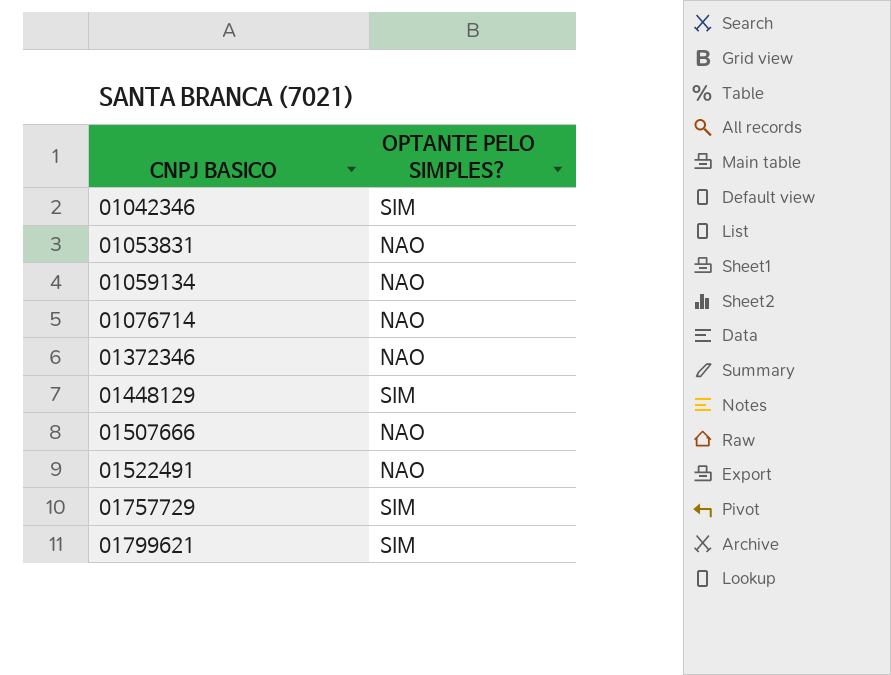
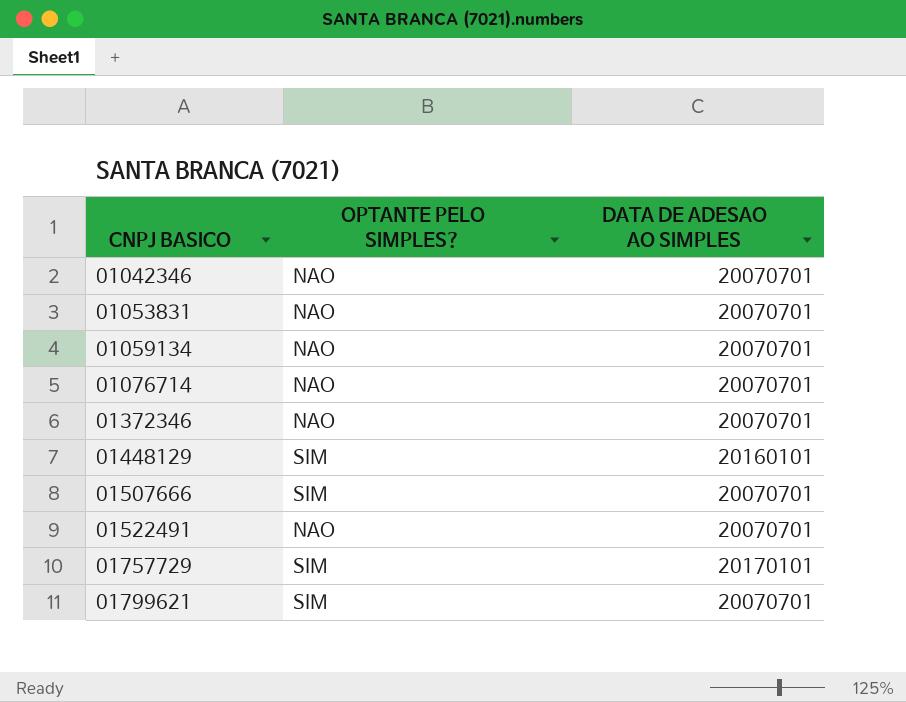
column DATA DE ADESAO AO SIMPLES | position: none -> 3
01042346 | OPTANTE PELO SIMPLES?: SIM -> NAO
01507666 | OPTANTE PELO SIMPLES?: NAO -> SIM

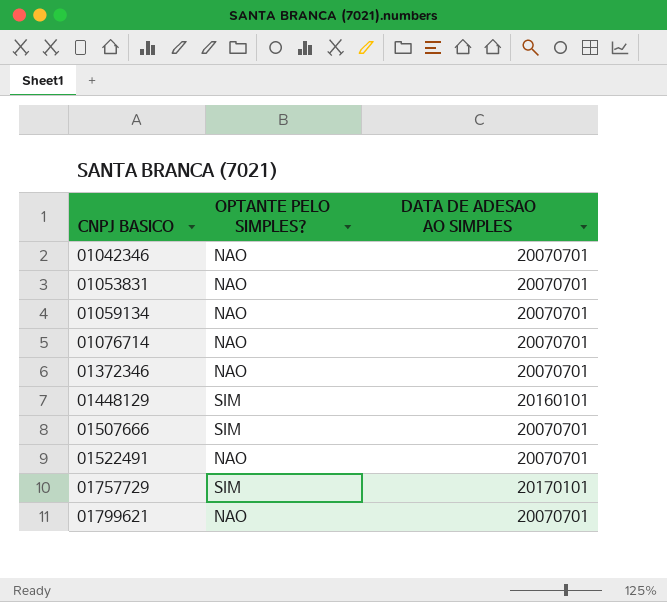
01799621 | OPTANTE PELO SIMPLES?: SIM -> NAO

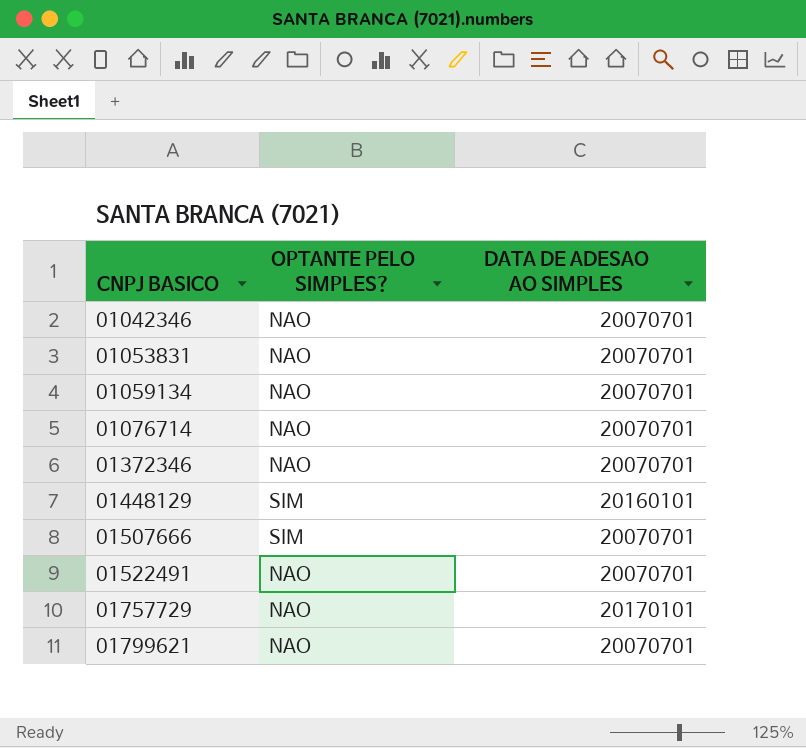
01757729 | OPTANTE PELO SIMPLES?: SIM -> NAO

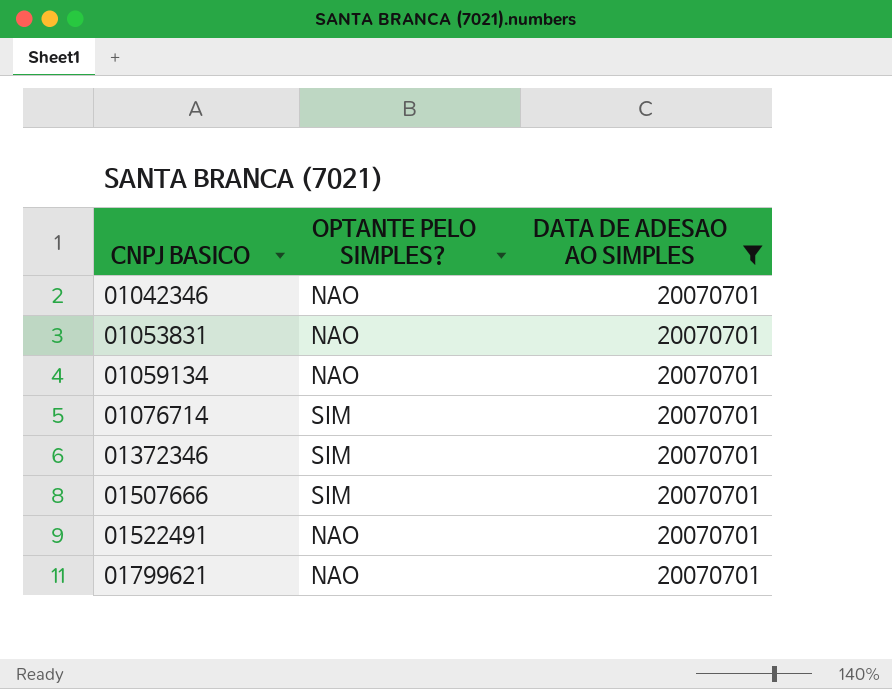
filter: none -> DATA DE ADESAO AO SIMPLES = 20070701
01076714 | OPTANTE PELO SIMPLES?: NAO -> SIM
01372346 | OPTANTE PELO SIMPLES?: NAO -> SIM

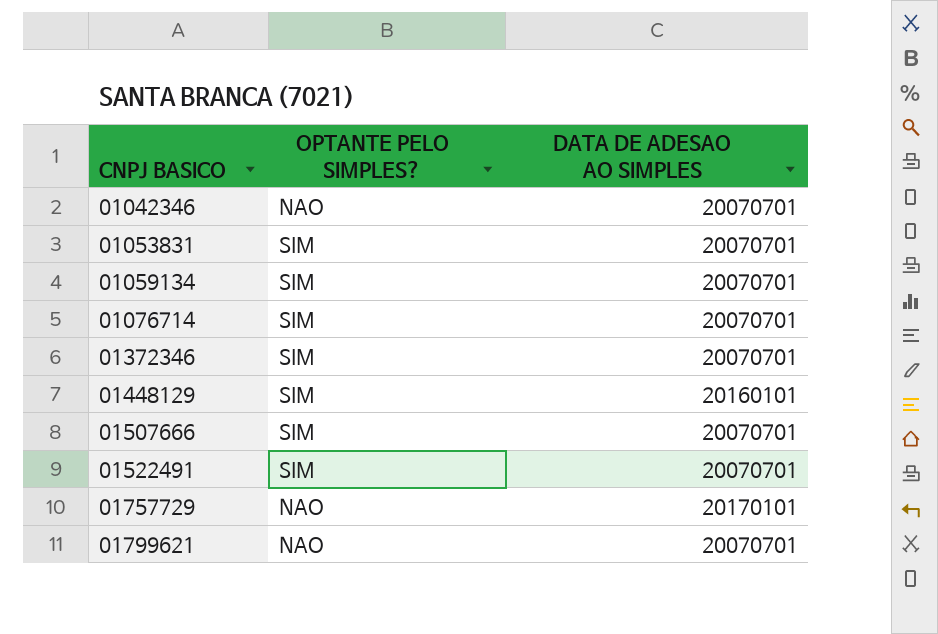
filter: DATA DE ADESAO AO SIMPLES = 20070701 -> none
01053831 | OPTANTE PELO SIMPLES?: NAO -> SIM
01059134 | OPTANTE PELO SIMPLES?: NAO -> SIM
01522491 | OPTANTE PELO SIMPLES?: NAO -> SIM

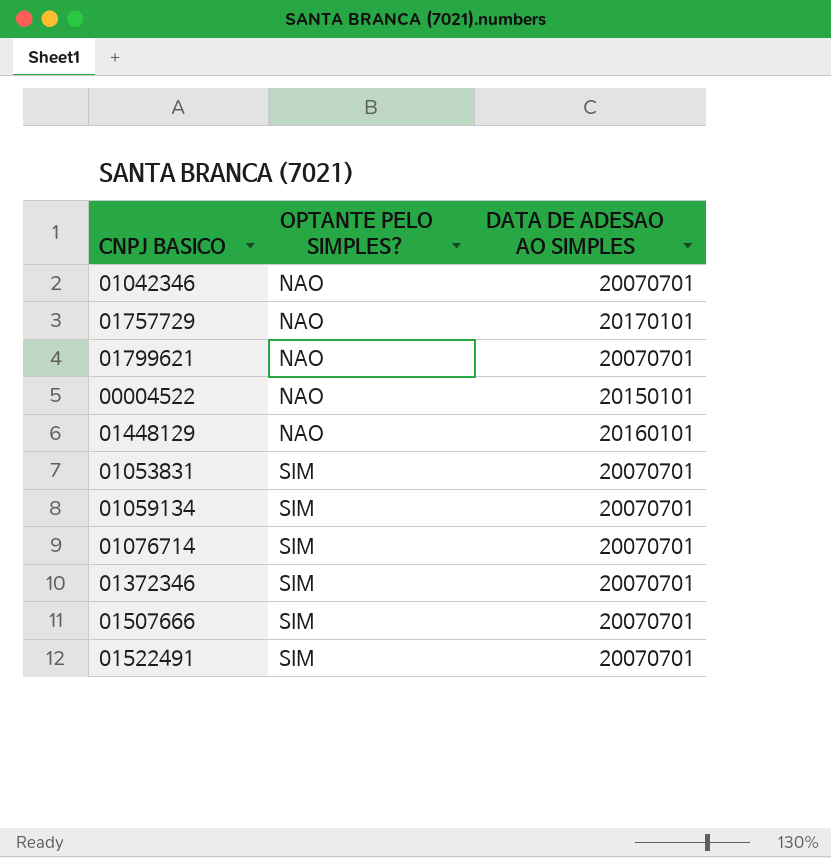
row order: CNPJ BASICO ascending -> OPTANTE PELO SIMPLES? ascending
row 00004522: none -> NAO | 20150101
01448129 | OPTANTE PELO SIMPLES?: SIM -> NAO

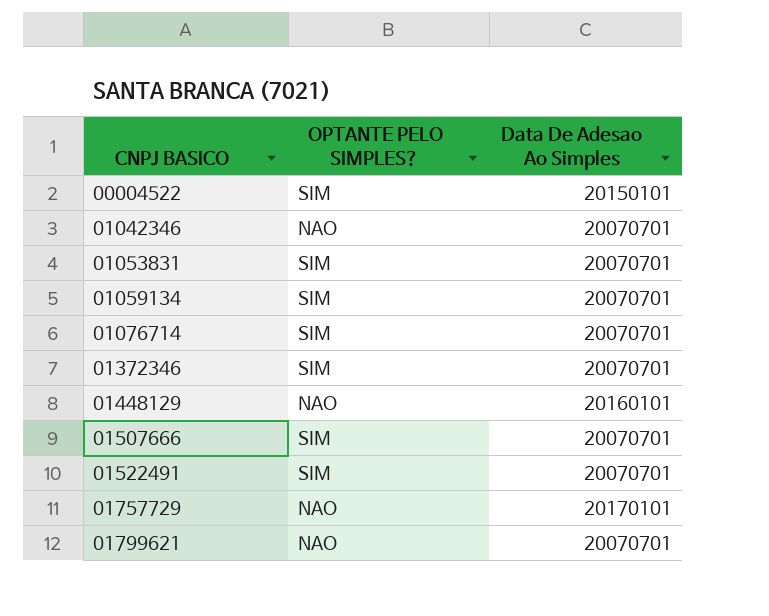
row order: OPTANTE PELO SIMPLES? ascending -> CNPJ BASICO ascending
column name: DATA DE ADESAO AO SIMPLES -> Data De Adesao Ao Simples
00004522 | OPTANTE PELO SIMPLES?: NAO -> SIM

